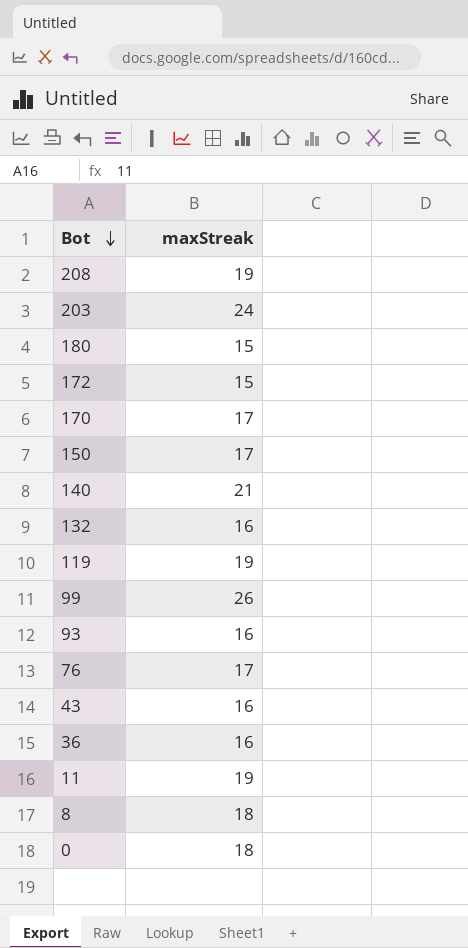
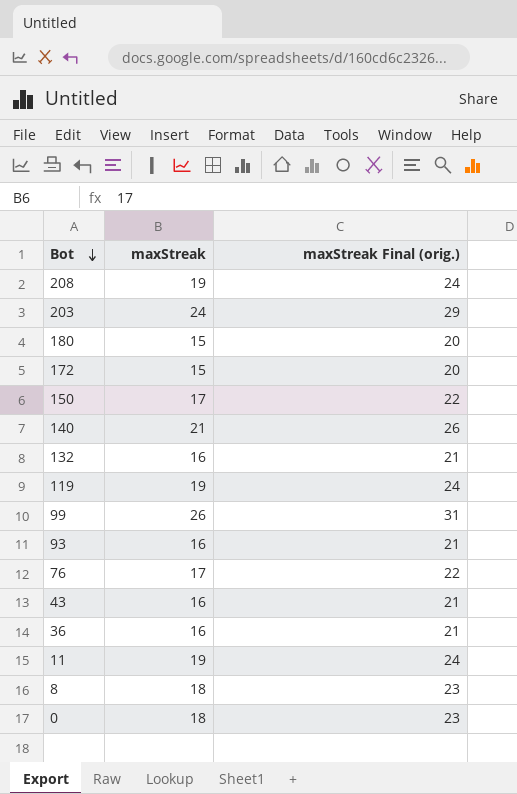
column maxStreak Final (orig.) | formula: none -> [maxStreak] + 5
row 170: 17 -> none

